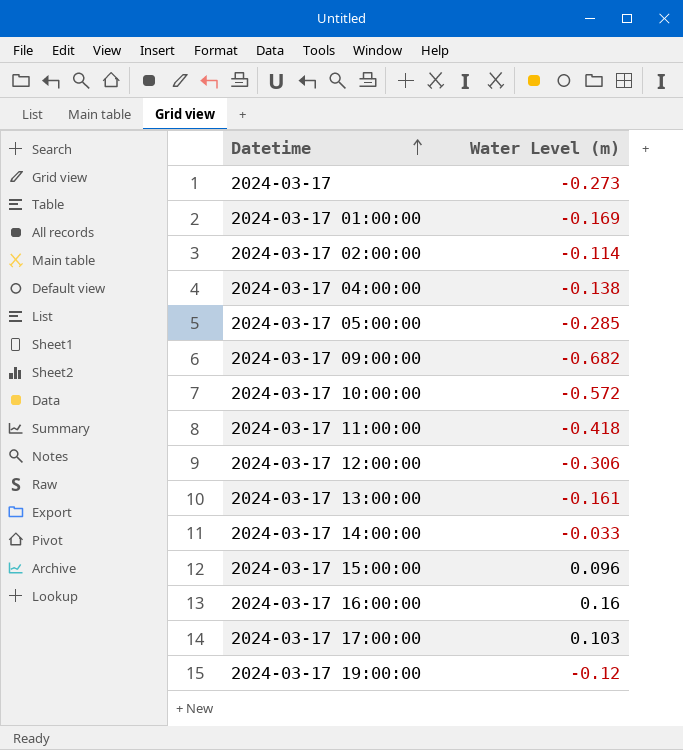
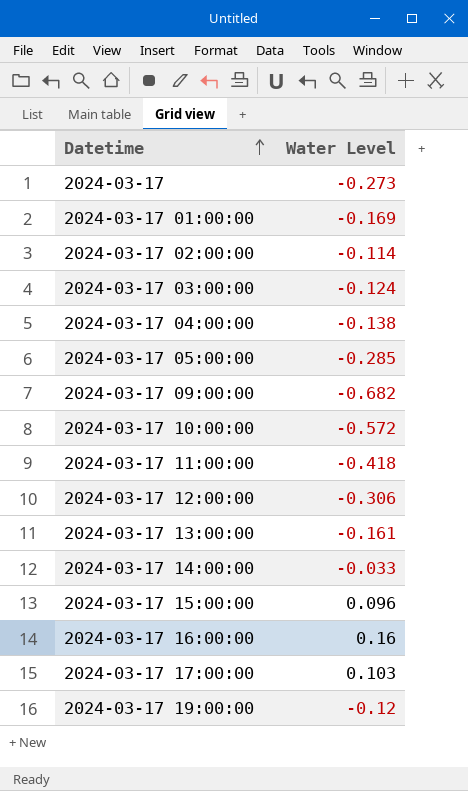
column name: Water Level (m) -> Water Level
row 2024-03-17 03:00:00: none -> -0.124

